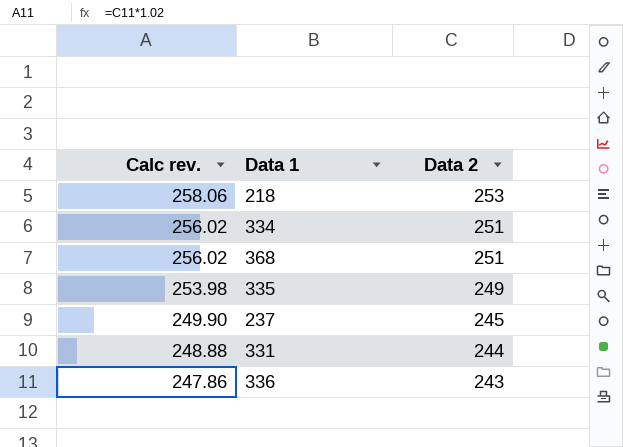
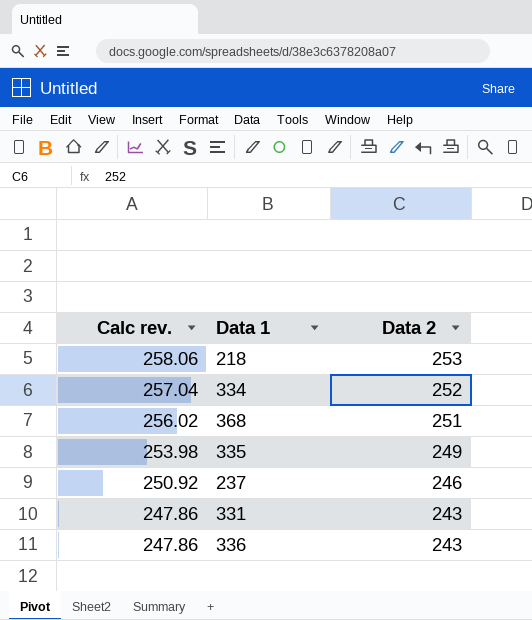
334 | Calc rev.: 256.02 -> 257.04
334 | Data 2: 251 -> 252
237 | Calc rev.: 249.90 -> 250.92
237 | Data 2: 245 -> 246
331 | Calc rev.: 248.88 -> 247.86
331 | Data 2: 244 -> 243

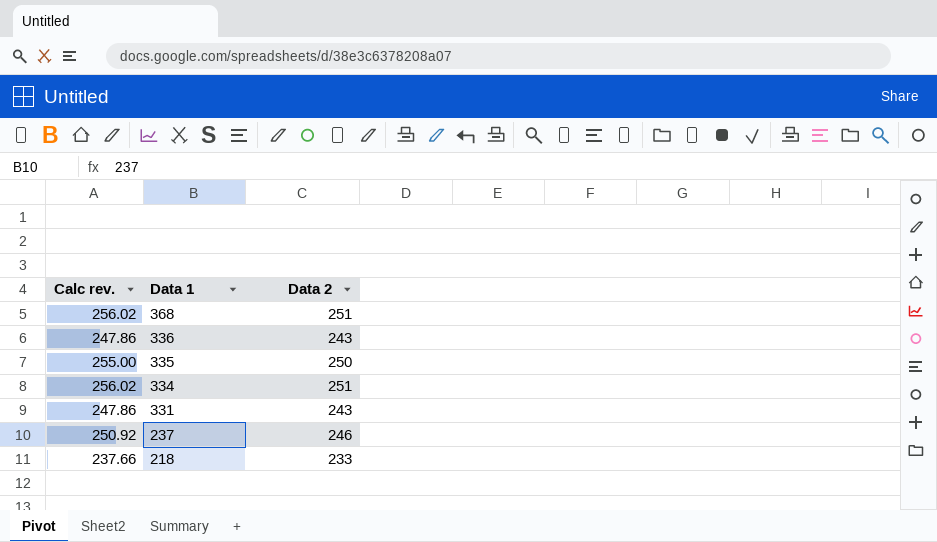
row order: Calc rev. descending -> Data 1 descending
335 | Calc rev.: 253.98 -> 255.00
335 | Data 2: 249 -> 250
334 | Calc rev.: 257.04 -> 256.02
334 | Data 2: 252 -> 251
218 | Calc rev.: 258.06 -> 237.66
218 | Data 2: 253 -> 233

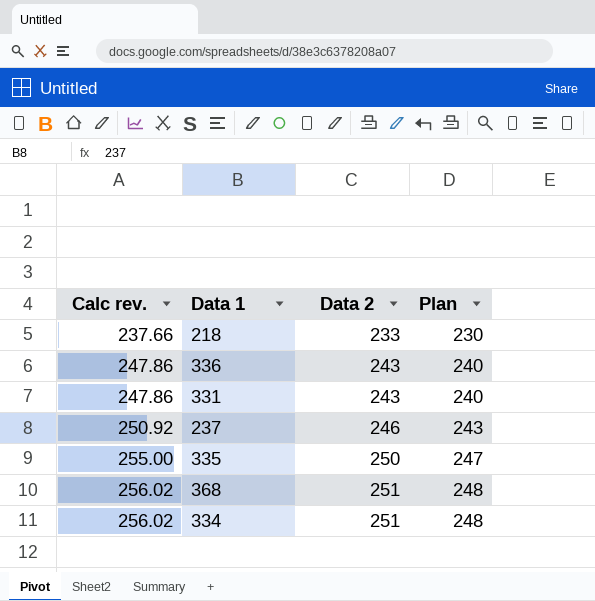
row order: Data 1 descending -> Calc rev. ascending
column Plan | formula: none -> [Data 2] - 3

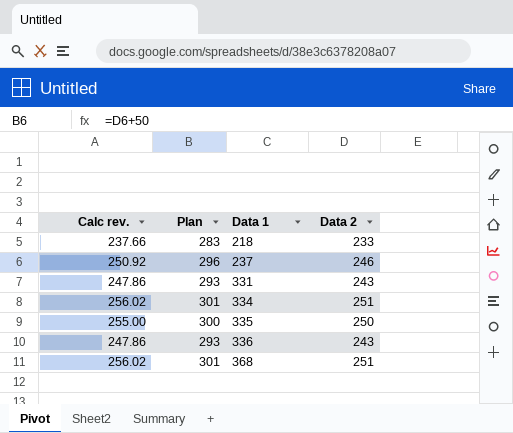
row order: Calc rev. ascending -> Data 1 ascending
column Plan | formula: [Data 2] - 3 -> [Data 2] + 50
column Plan | position: 4 -> 2

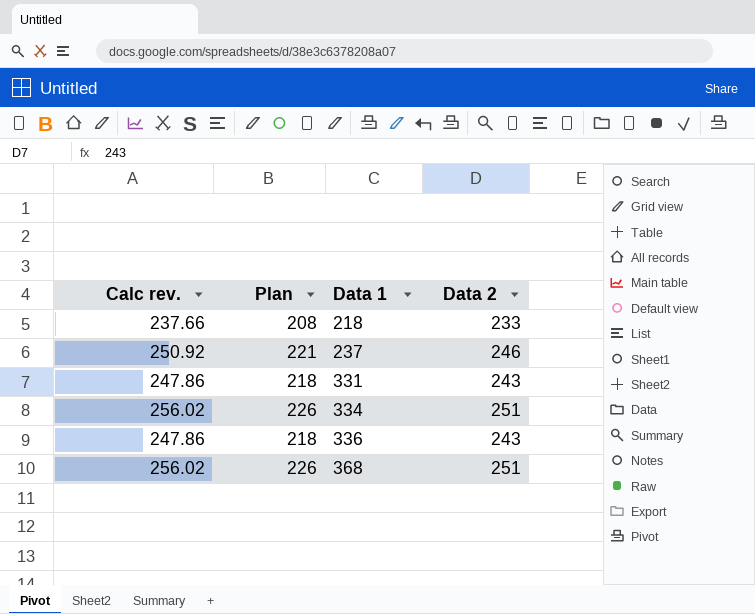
column Plan | formula: [Data 2] + 50 -> [Data 2] - 25
row 335: 255.00 | 300 | 250 -> none

